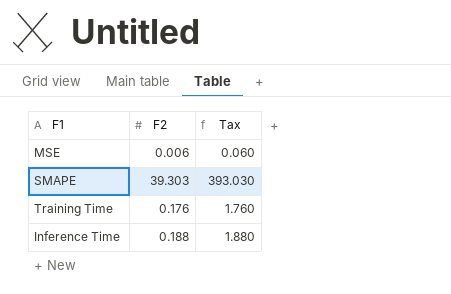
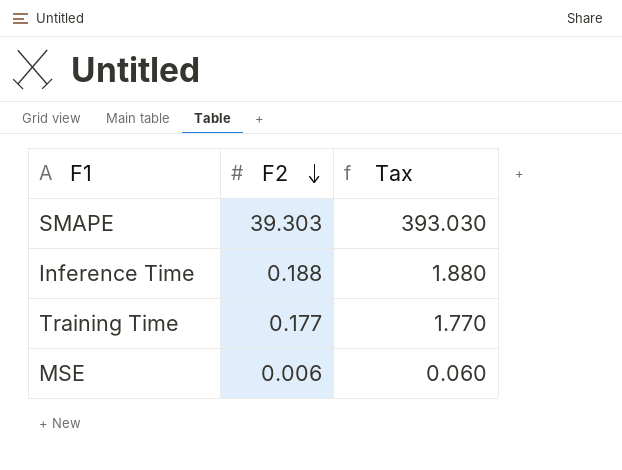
row order: none -> F2 descending
Training Time | F2: 0.176 -> 0.177
Training Time | Tax: 1.760 -> 1.770

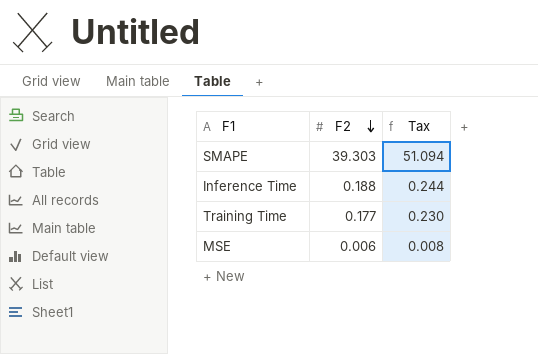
column Tax | formula: [F2] * 10 -> [F2] * 1.3

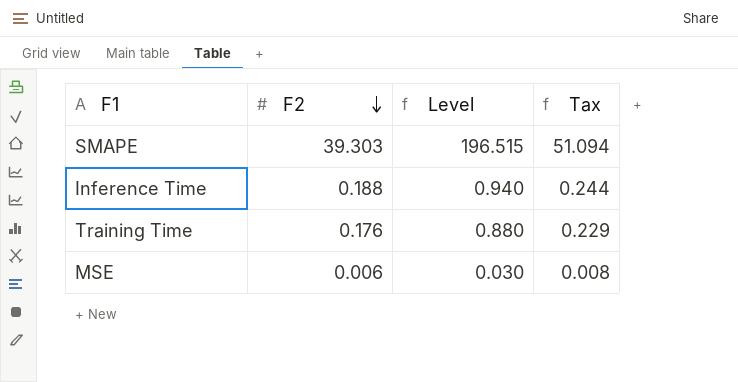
column Level | formula: none -> [F2] * 5
Training Time | F2: 0.177 -> 0.176
Training Time | Tax: 0.230 -> 0.229

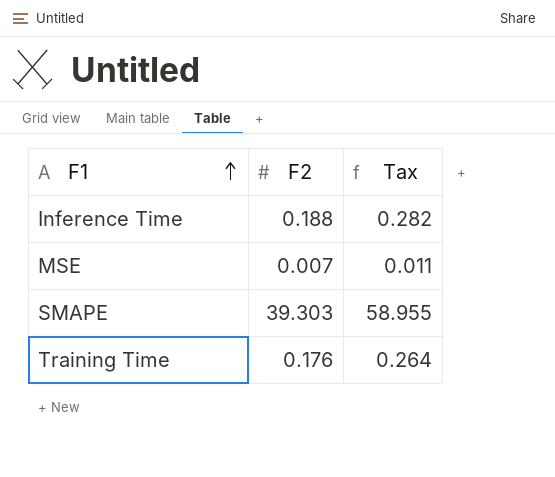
row order: F2 descending -> F1 ascending
column Level | formula: [F2] * 5 -> none
column Tax | formula: [F2] * 1.3 -> [F2] * 1.5
MSE | F2: 0.006 -> 0.007

